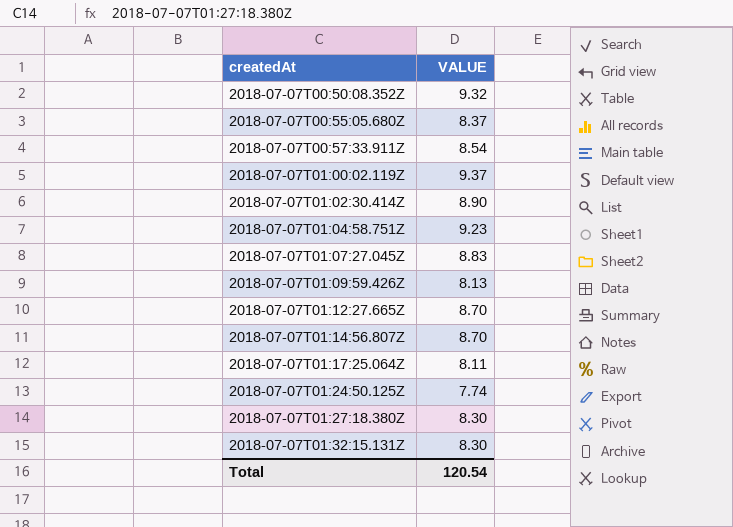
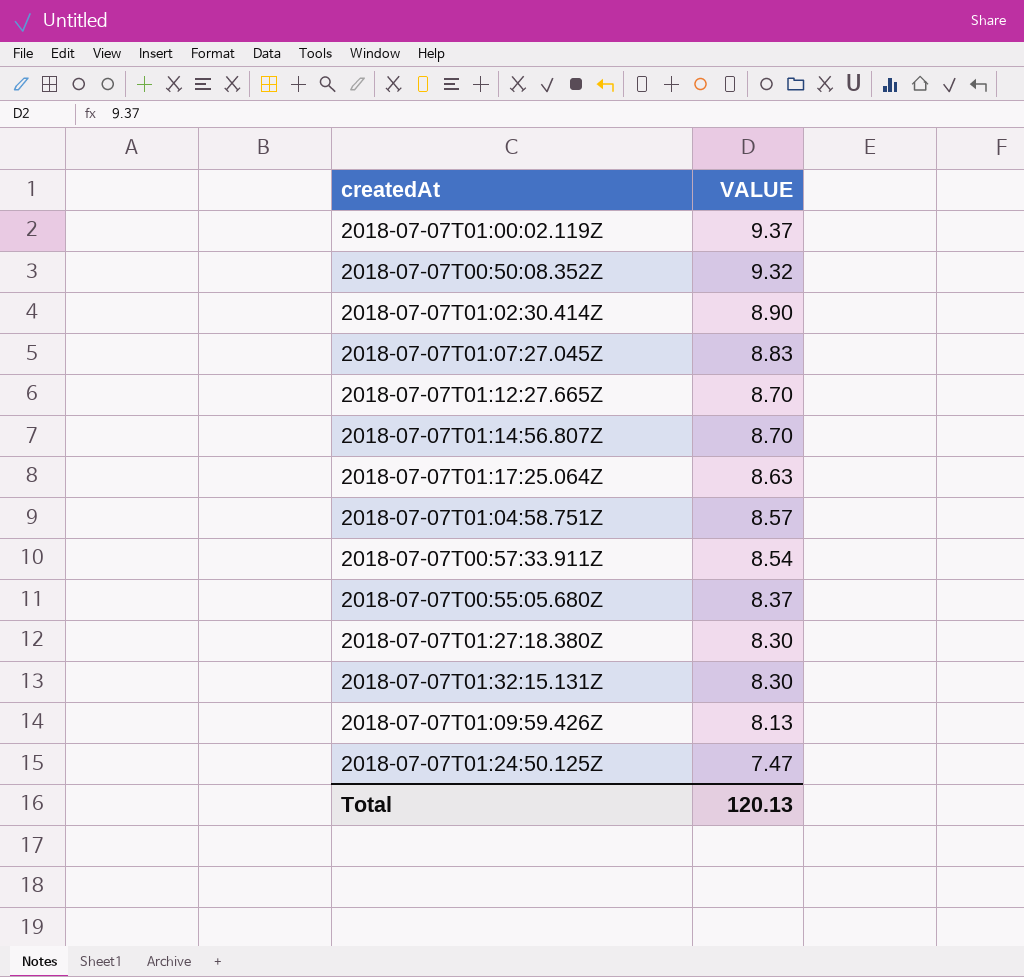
row order: createdAt ascending -> VALUE descending
2018-07-07T01:17:25.064Z | VALUE: 8.11 -> 8.63
2018-07-07T01:04:58.751Z | VALUE: 9.23 -> 8.57
2018-07-07T01:24:50.125Z | VALUE: 7.74 -> 7.47
Total | VALUE: 120.54 -> 120.13

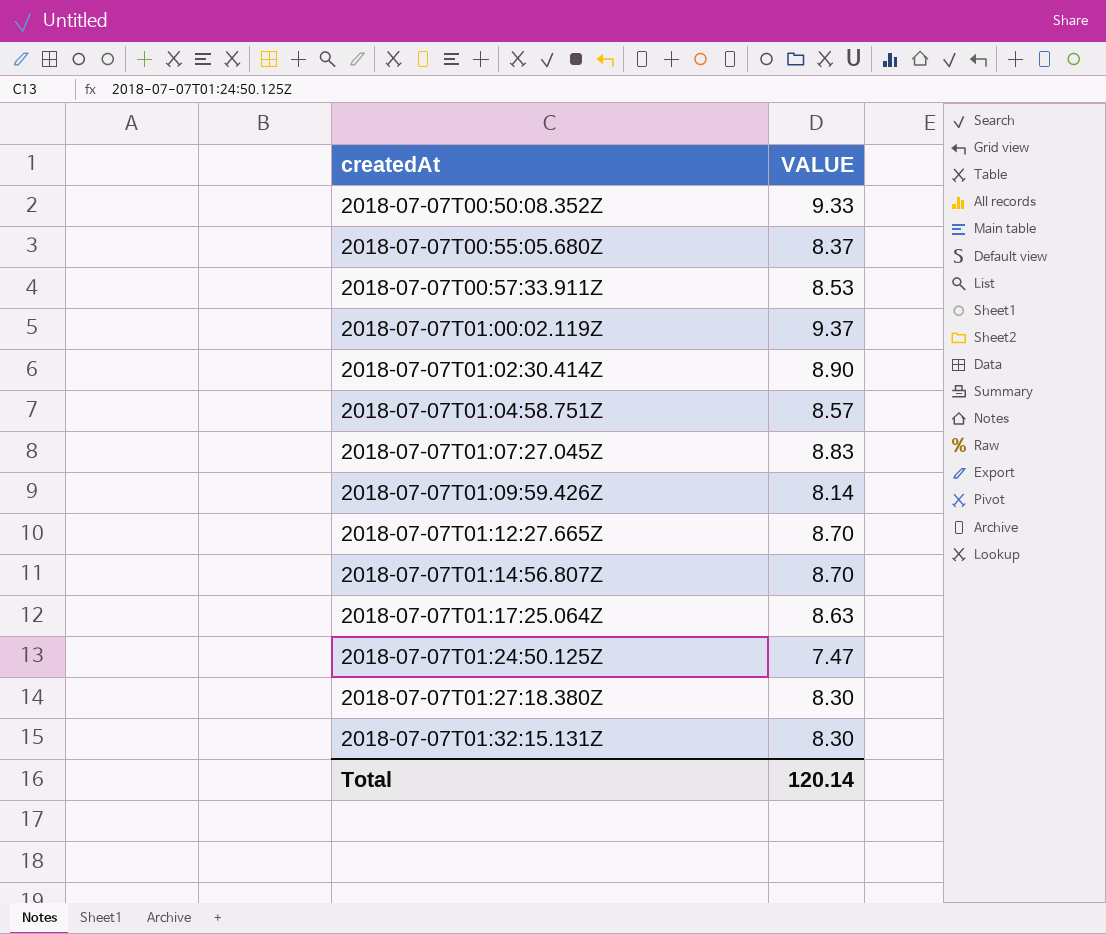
row order: VALUE descending -> createdAt ascending
2018-07-07T00:50:08.352Z | VALUE: 9.32 -> 9.33
2018-07-07T00:57:33.911Z | VALUE: 8.54 -> 8.53
2018-07-07T01:09:59.426Z | VALUE: 8.13 -> 8.14
Total | VALUE: 120.13 -> 120.14

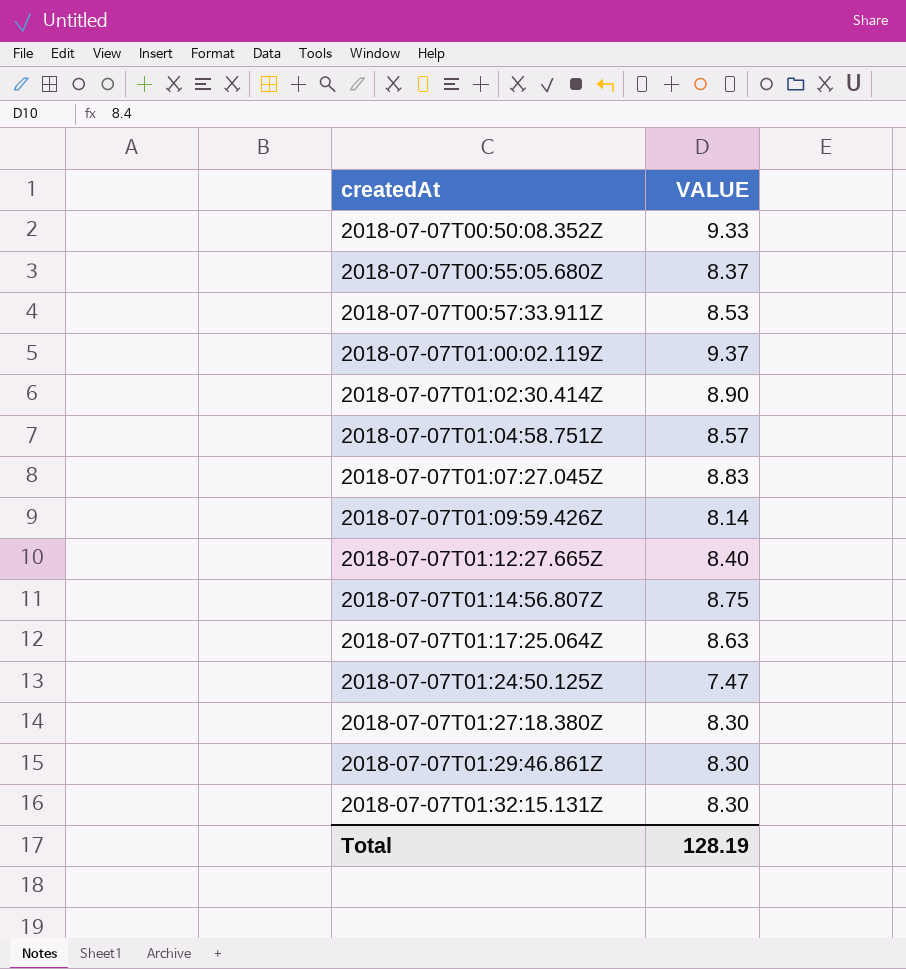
2018-07-07T01:12:27.665Z | VALUE: 8.70 -> 8.40
2018-07-07T01:14:56.807Z | VALUE: 8.70 -> 8.75
row 2018-07-07T01:29:46.861Z: none -> 8.30
Total | VALUE: 120.14 -> 128.19

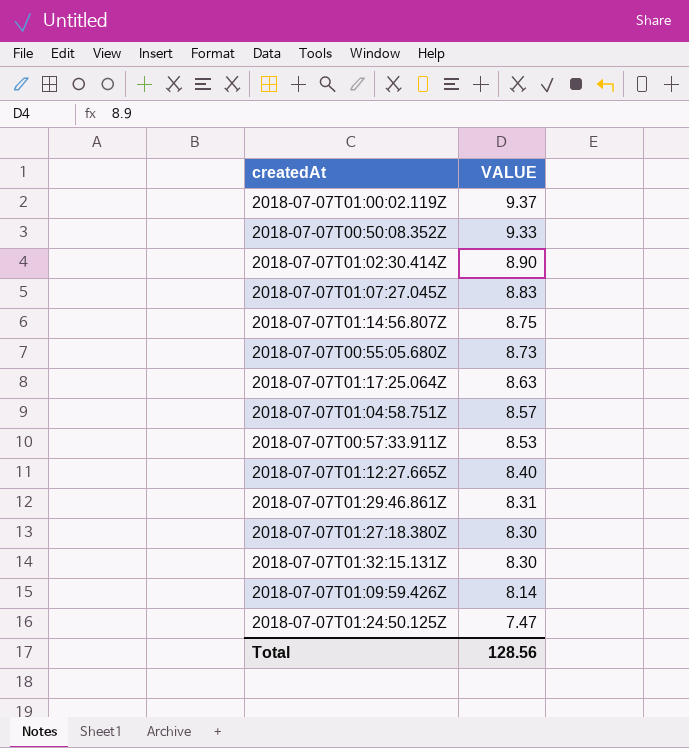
row order: createdAt ascending -> VALUE descending
2018-07-07T00:55:05.680Z | VALUE: 8.37 -> 8.73
2018-07-07T01:29:46.861Z | VALUE: 8.30 -> 8.31
Total | VALUE: 128.19 -> 128.56

